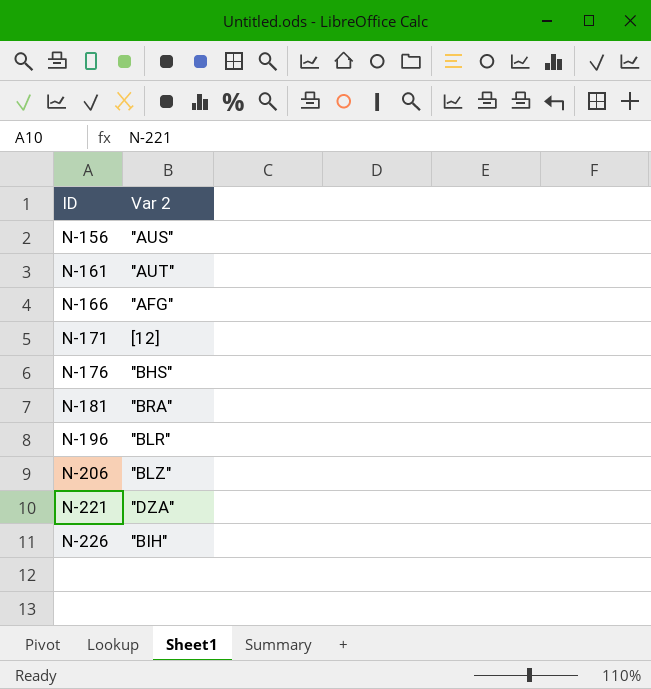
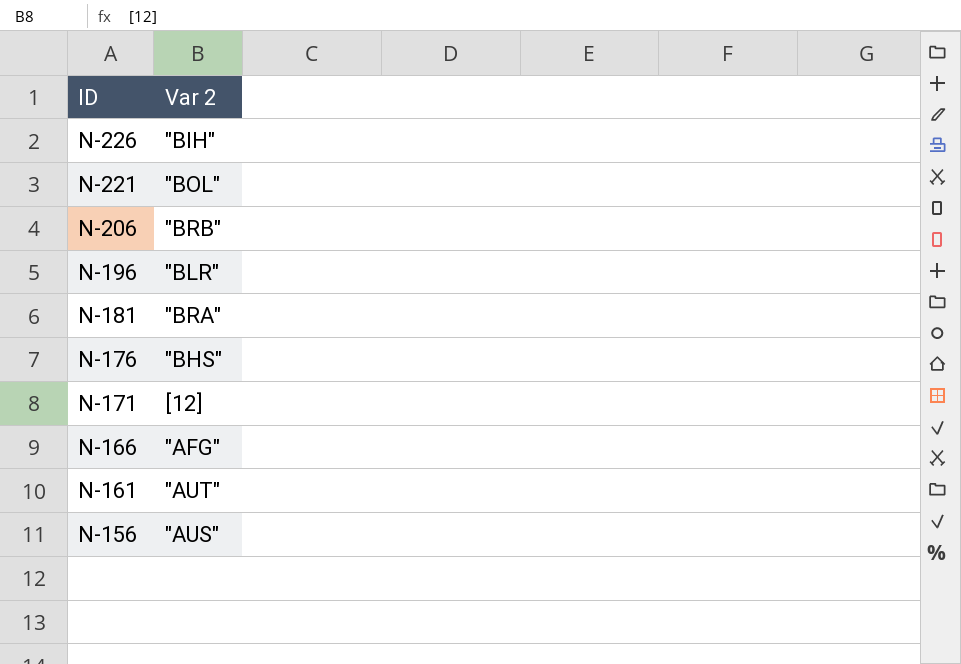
row order: ID ascending -> ID descending
N-221 | Var 2: "DZA" -> "BOL"
N-206 | Var 2: "BLZ" -> "BRB"

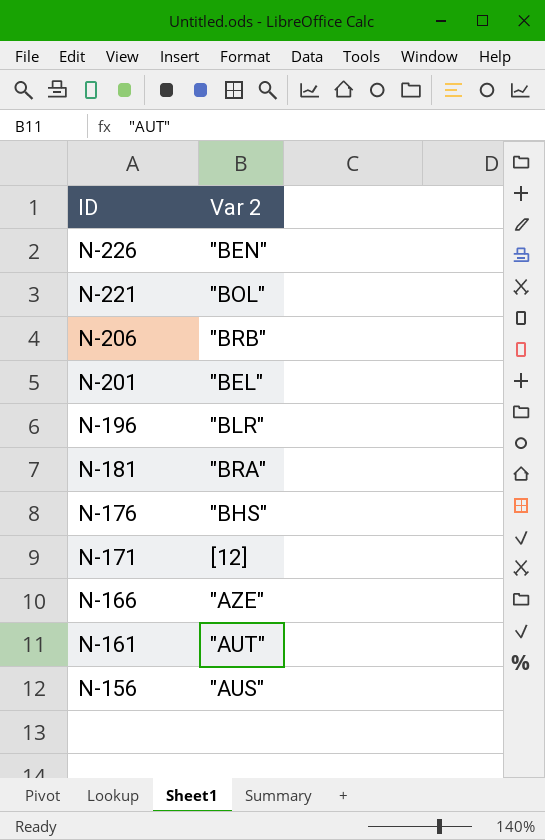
N-226 | Var 2: "BIH" -> "BEN"
row N-201: none -> "BEL"
N-166 | Var 2: "AFG" -> "AZE"

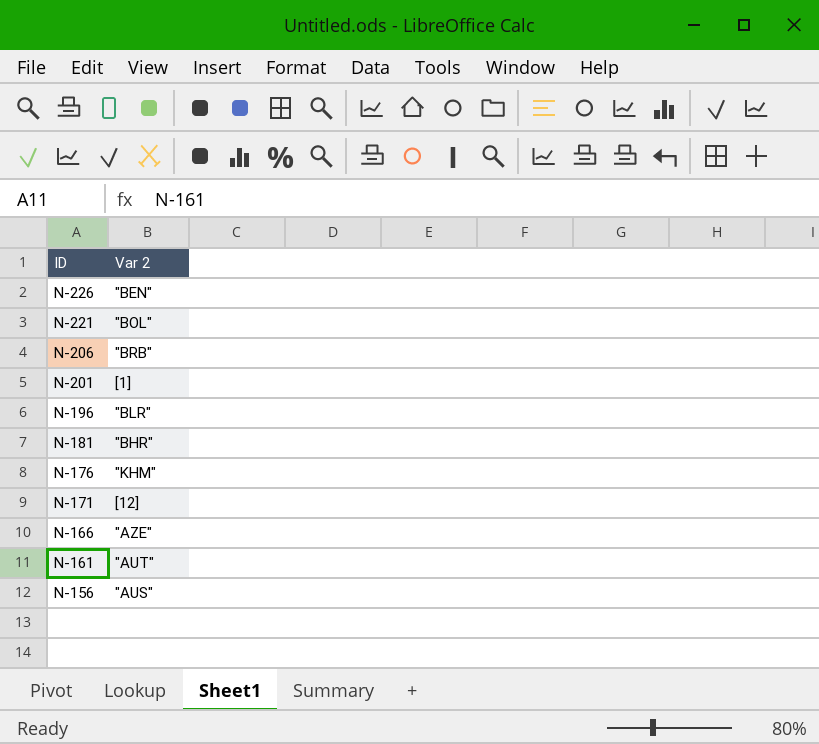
N-201 | Var 2: "BEL" -> [1]
N-181 | Var 2: "BRA" -> "BHR"
N-176 | Var 2: "BHS" -> "KHM"

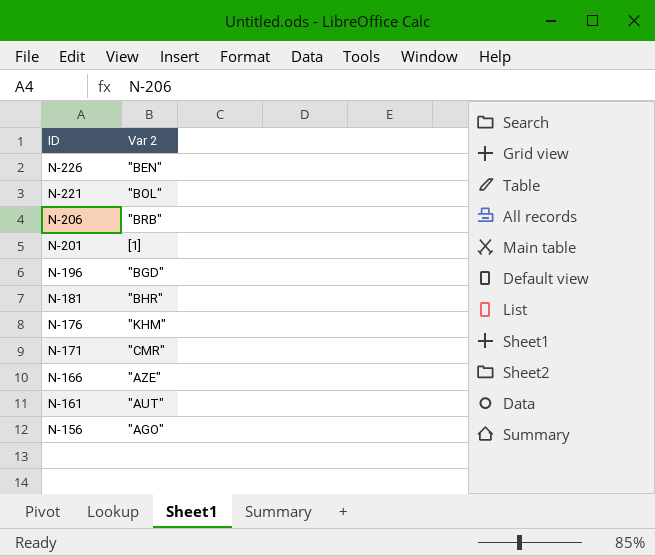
N-196 | Var 2: "BLR" -> "BGD"
N-171 | Var 2: [12] -> "CMR"
N-156 | Var 2: "AUS" -> "AGO"

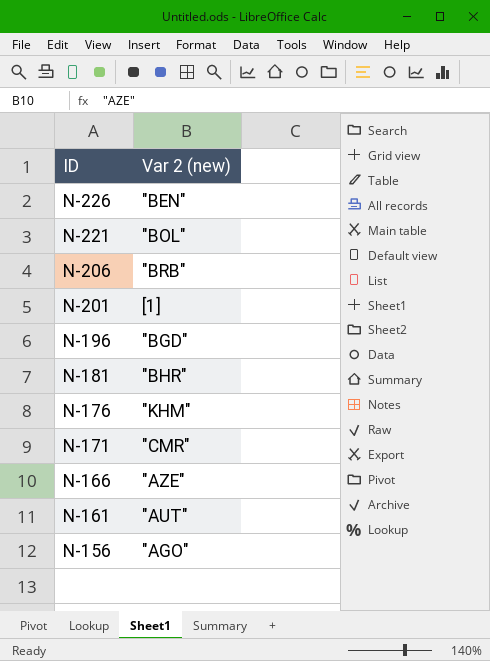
column name: Var 2 -> Var 2 (new)

